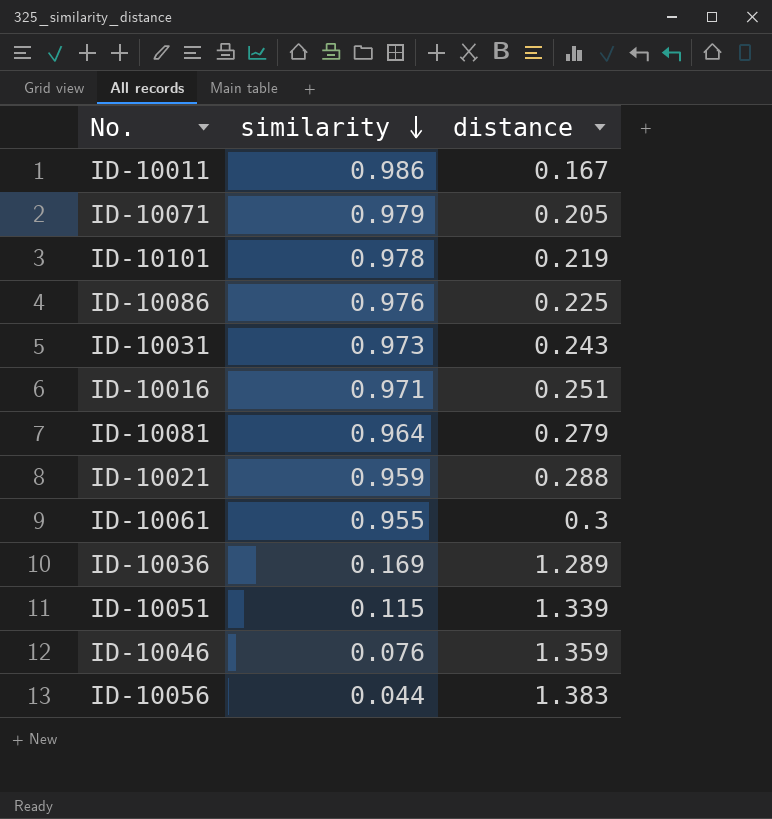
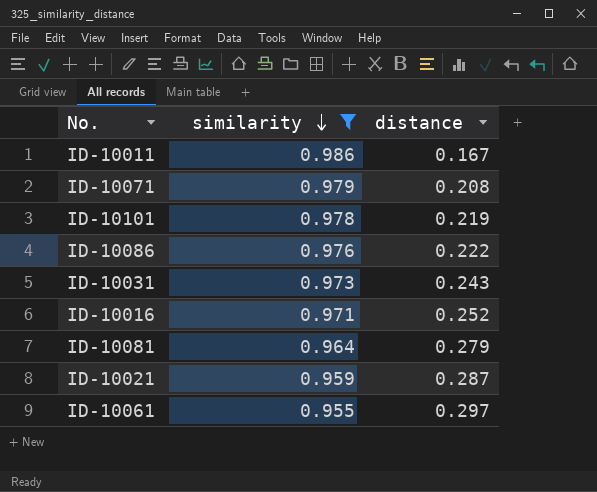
filter: none -> similarity >= 0.955
ID-10071 | distance: 0.205 -> 0.208
ID-10086 | distance: 0.225 -> 0.222
ID-10016 | distance: 0.251 -> 0.252
ID-10021 | distance: 0.288 -> 0.287
ID-10061 | distance: 0.3 -> 0.297

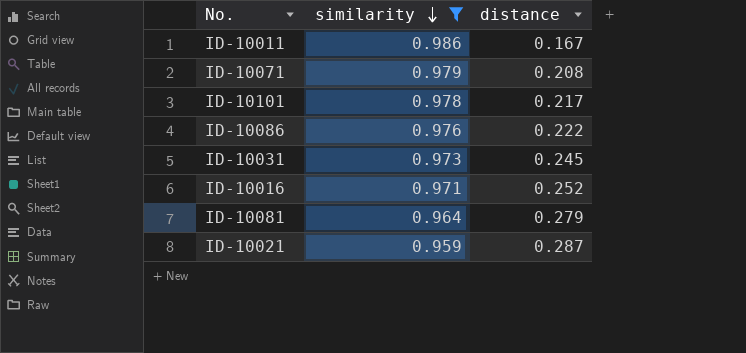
row ID-10061: 0.955 | 0.297 -> none
ID-10101 | distance: 0.219 -> 0.217
ID-10031 | distance: 0.243 -> 0.245

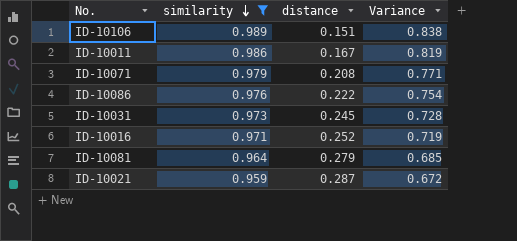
column Variance | formula: none -> [similarity] - [distance]
row ID-10101: 0.978 | 0.217 -> none
row ID-10106: none -> 0.989 | 0.151 | 0.838

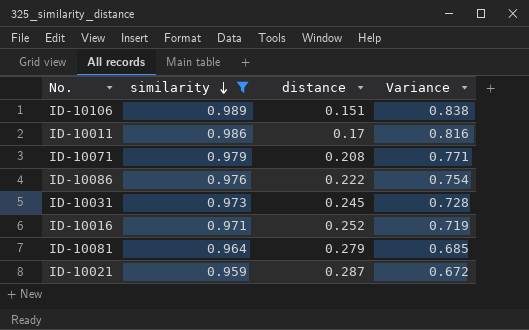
ID-10011 | distance: 0.167 -> 0.17
ID-10011 | Variance: 0.819 -> 0.816

